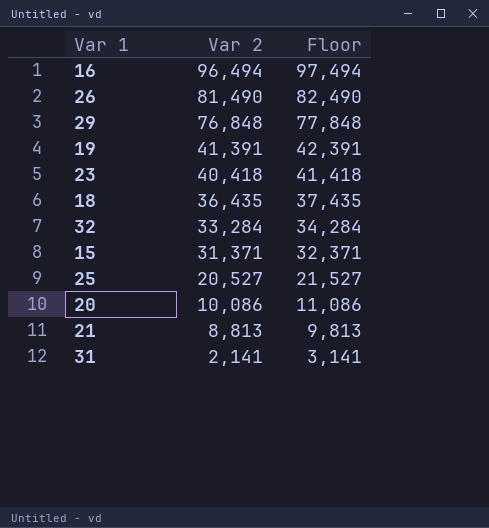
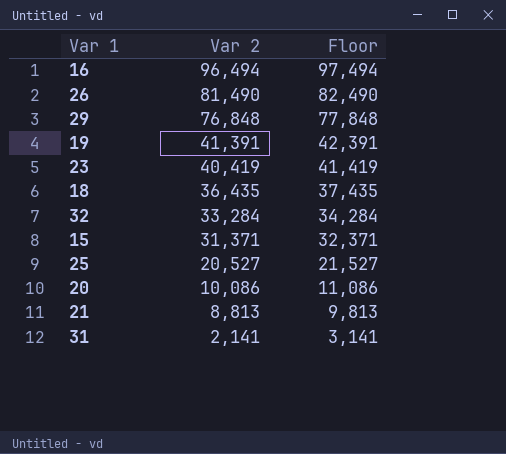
23 | Var 2: 40,418 -> 40,419
23 | Floor: 41,418 -> 41,419

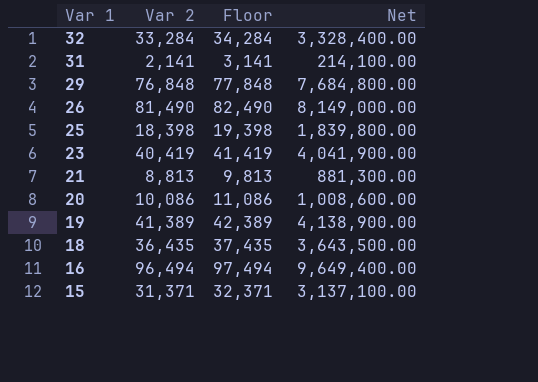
row order: Var 2 descending -> Var 1 descending
column Net | formula: none -> [Var 2] * 100
25 | Var 2: 20,527 -> 18,398
25 | Floor: 21,527 -> 19,398
19 | Var 2: 41,391 -> 41,389
19 | Floor: 42,391 -> 42,389

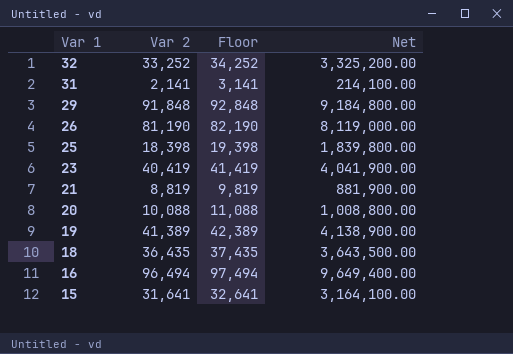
32 | Var 2: 33,284 -> 33,252
32 | Floor: 34,284 -> 34,252
32 | Net: 3,328,400.00 -> 3,325,200.00
29 | Var 2: 76,848 -> 91,848
29 | Floor: 77,848 -> 92,848
29 | Net: 7,684,800.00 -> 9,184,800.00
26 | Var 2: 81,490 -> 81,190
26 | Floor: 82,490 -> 82,190
26 | Net: 8,149,000.00 -> 8,119,000.00
21 | Var 2: 8,813 -> 8,819
21 | Floor: 9,813 -> 9,819
21 | Net: 881,300.00 -> 881,900.00
20 | Var 2: 10,086 -> 10,088
20 | Floor: 11,086 -> 11,088
20 | Net: 1,008,600.00 -> 1,008,800.00
15 | Var 2: 31,371 -> 31,641
15 | Floor: 32,371 -> 32,641
15 | Net: 3,137,100.00 -> 3,164,100.00

